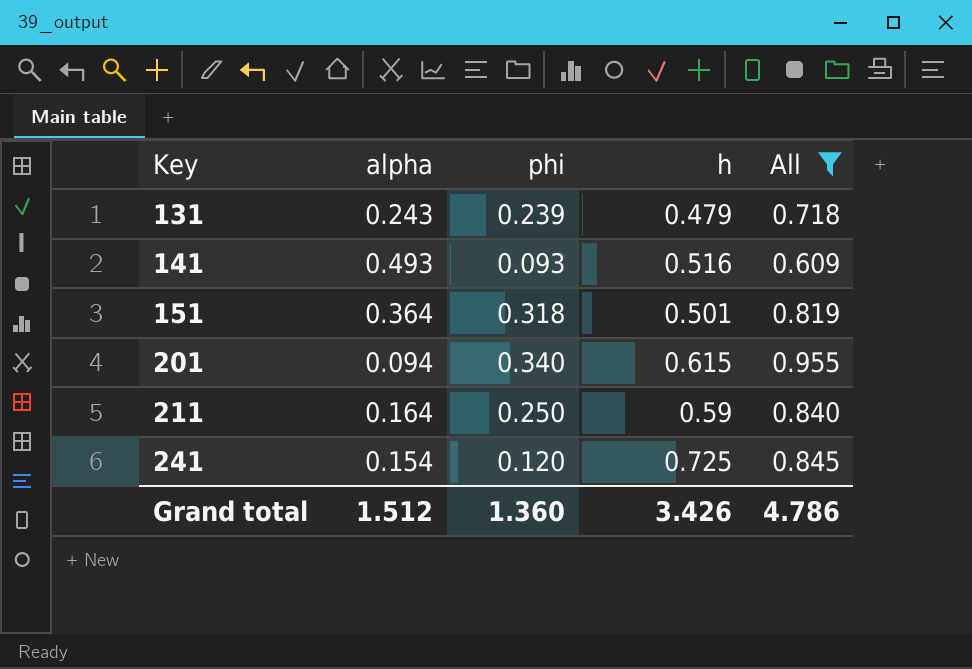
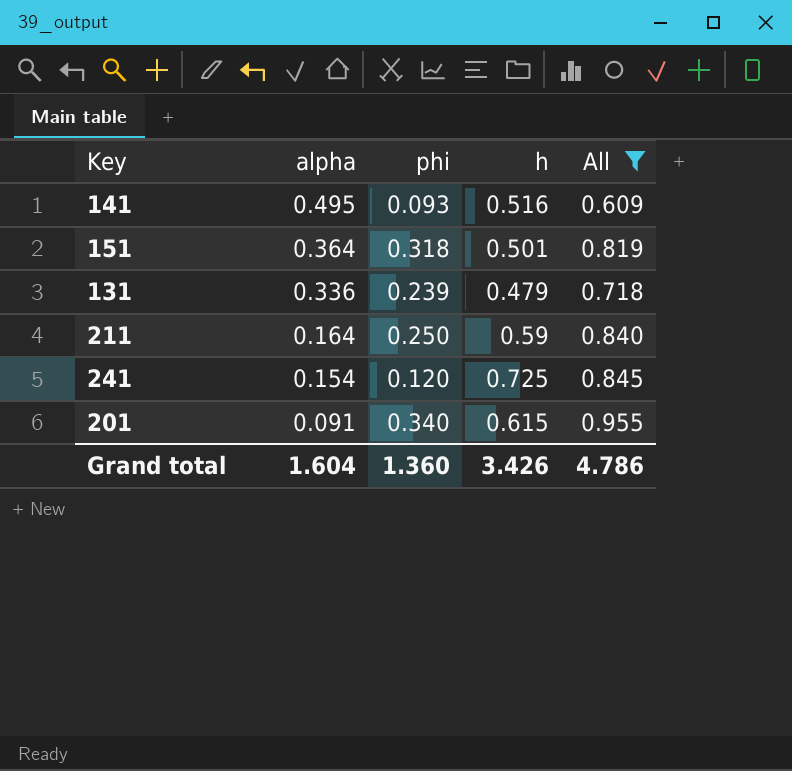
row order: Key ascending -> alpha descending
141 | alpha: 0.493 -> 0.495
131 | alpha: 0.243 -> 0.336
201 | alpha: 0.094 -> 0.091
Grand total | alpha: 1.512 -> 1.604

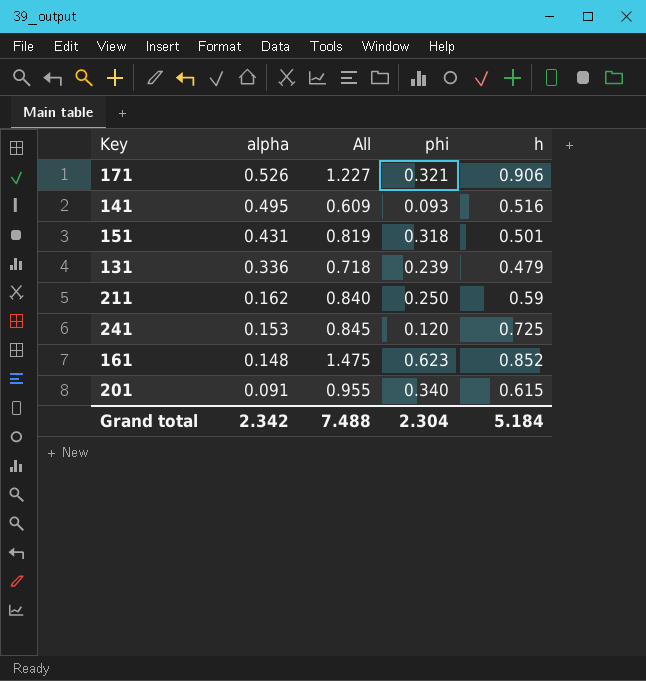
filter: All <= 0.955 -> none
column All | position: 5 -> 3
151 | alpha: 0.364 -> 0.431
211 | alpha: 0.164 -> 0.162
241 | alpha: 0.154 -> 0.153
Grand total | alpha: 1.604 -> 2.342
Grand total | All: 4.786 -> 7.488
Grand total | phi: 1.360 -> 2.304
Grand total | h: 3.426 -> 5.184

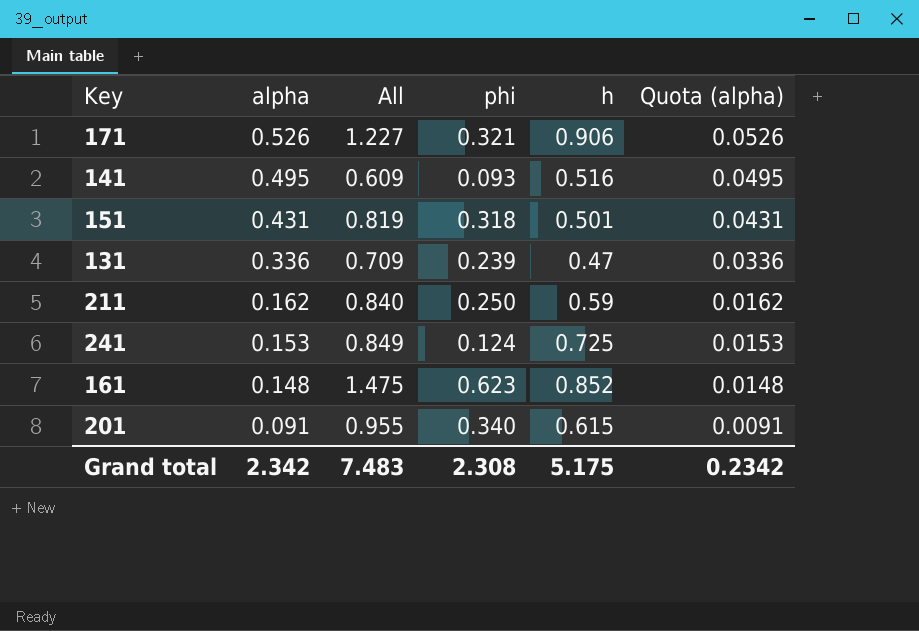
column Quota (alpha) | formula: none -> [alpha] * 0.1
131 | All: 0.718 -> 0.709
131 | h: 0.479 -> 0.47
241 | All: 0.845 -> 0.849
241 | phi: 0.120 -> 0.124
Grand total | All: 7.488 -> 7.483
Grand total | phi: 2.304 -> 2.308
Grand total | h: 5.184 -> 5.175

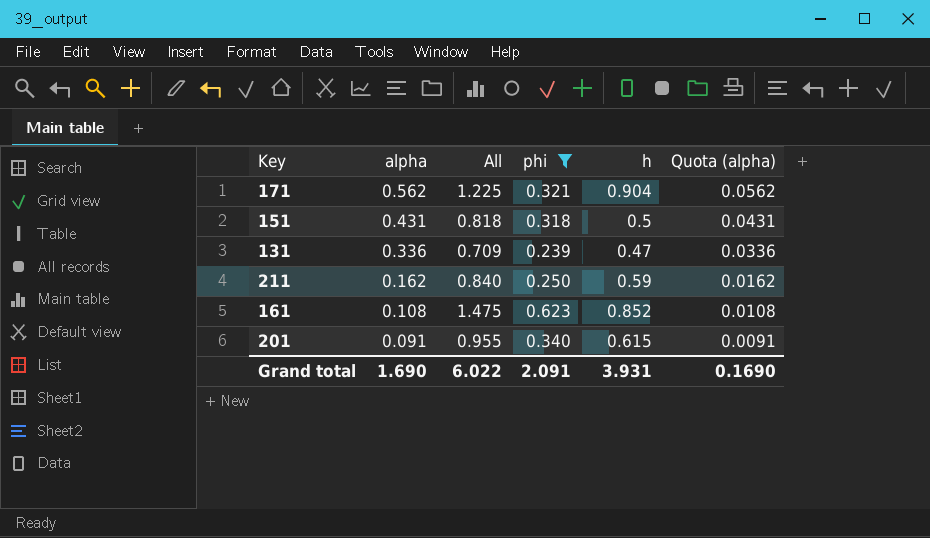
filter: none -> phi >= 0.239
171 | alpha: 0.526 -> 0.562
171 | All: 1.227 -> 1.225
171 | h: 0.906 -> 0.904
171 | Quota (alpha): 0.0526 -> 0.0562
151 | All: 0.819 -> 0.818
151 | h: 0.501 -> 0.5
161 | alpha: 0.148 -> 0.108
161 | Quota (alpha): 0.0148 -> 0.0108
Grand total | alpha: 2.342 -> 1.690
Grand total | All: 7.483 -> 6.022
Grand total | phi: 2.308 -> 2.091
Grand total | h: 5.175 -> 3.931
Grand total | Quota (alpha): 0.2342 -> 0.1690

